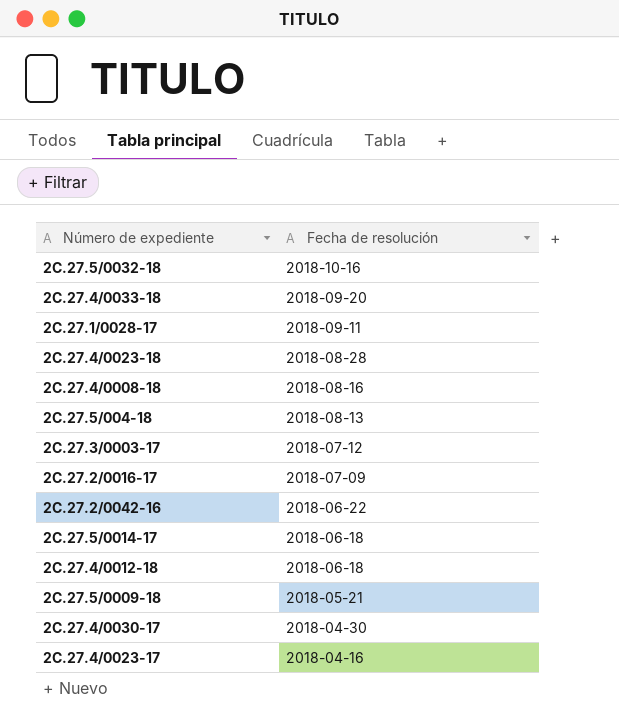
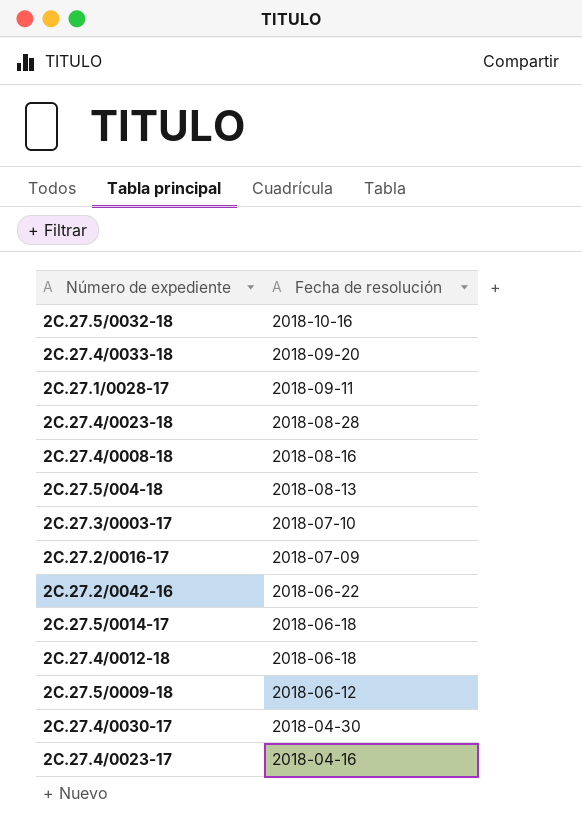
2C.27.3/0003-17 | Fecha de resolución: 2018-07-12 -> 2018-07-10
2C.27.5/0009-18 | Fecha de resolución: 2018-05-21 -> 2018-06-12

